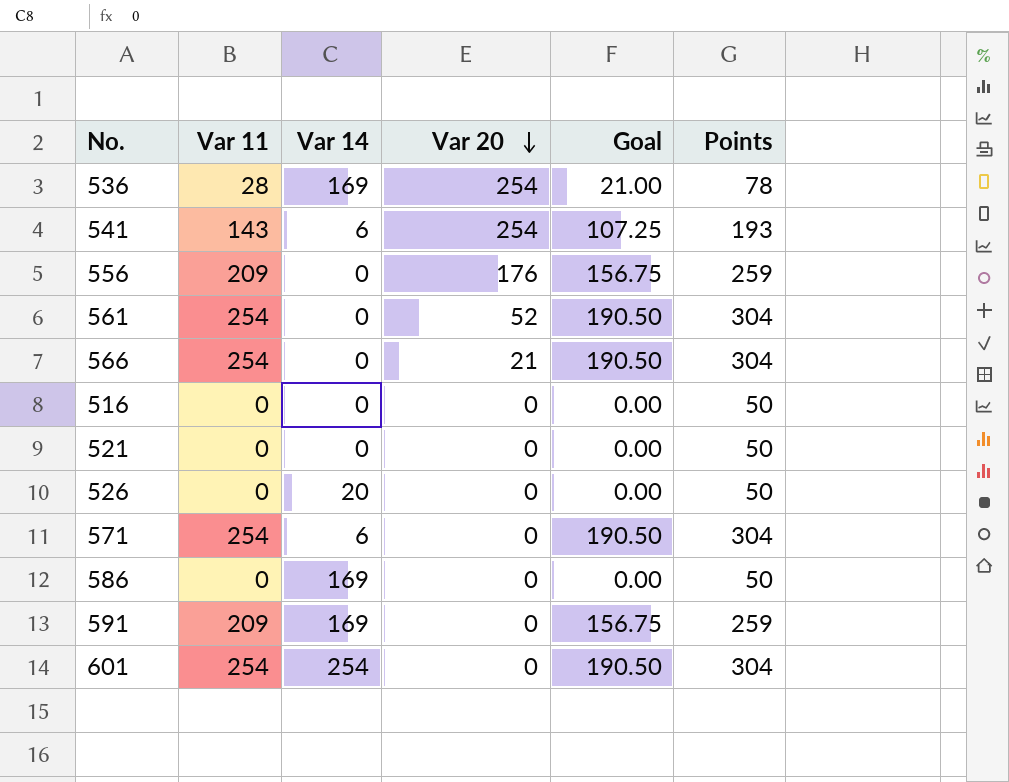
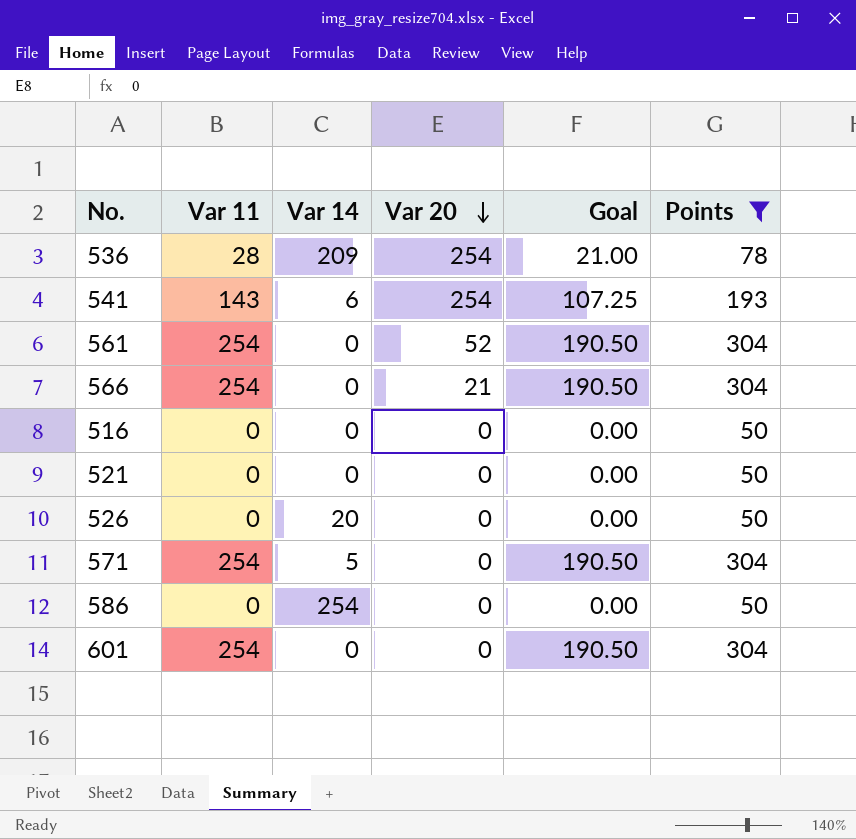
filter: none -> Points != 259
536 | Var 14: 169 -> 209
571 | Var 14: 6 -> 5
586 | Var 14: 169 -> 254
601 | Var 14: 254 -> 0

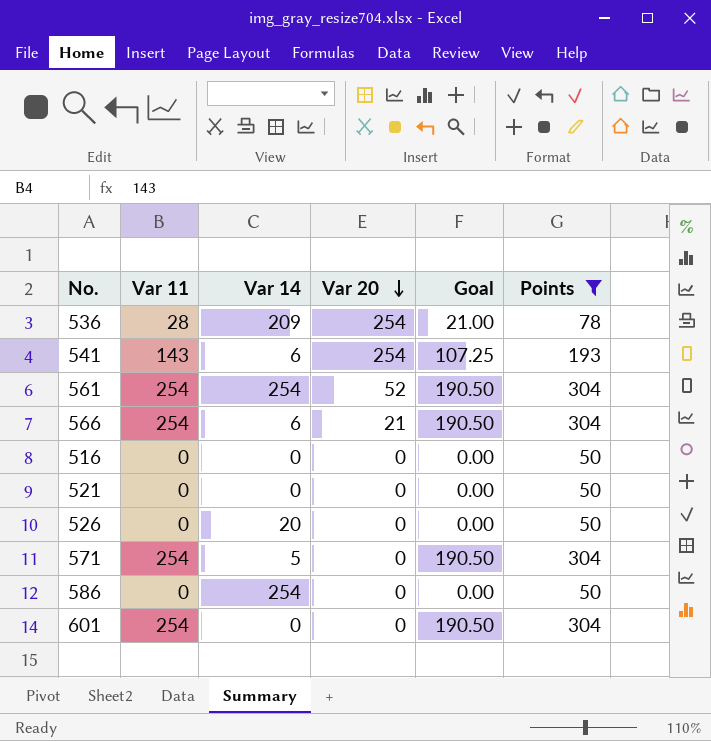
561 | Var 14: 0 -> 254
566 | Var 14: 0 -> 6

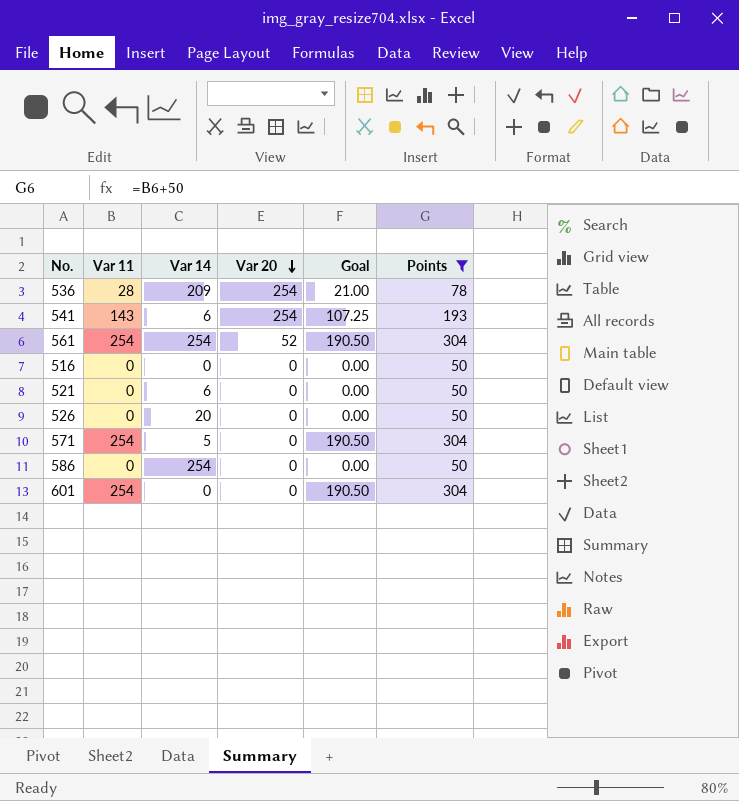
row 566: 254 | 6 | 21 | 190.50 | 304 -> none
521 | Var 14: 0 -> 6

